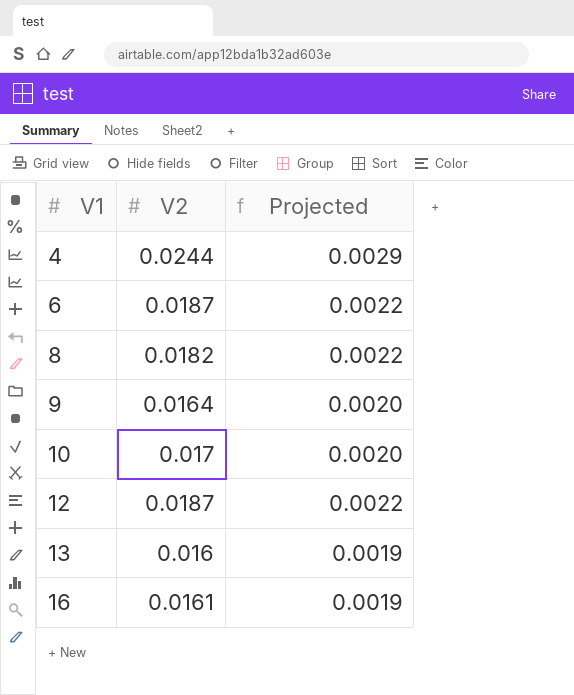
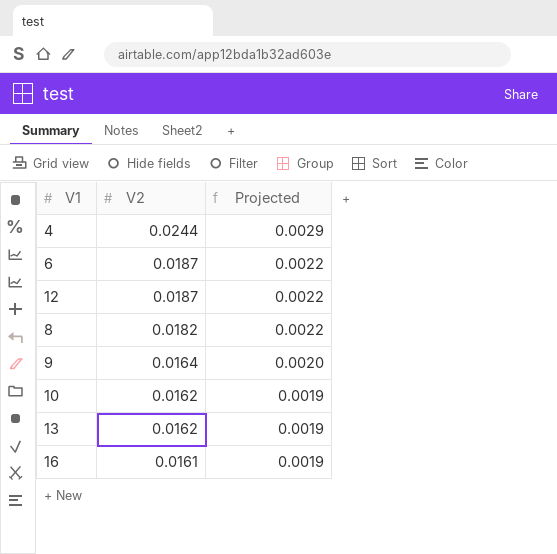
row order: V1 ascending -> V2 descending
10 | V2: 0.017 -> 0.0162
10 | Projected: 0.0020 -> 0.0019
13 | V2: 0.016 -> 0.0162

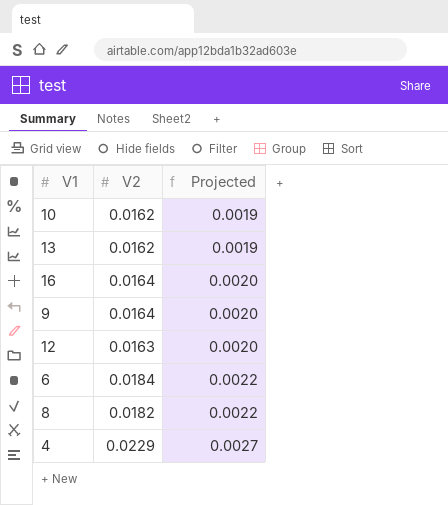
row order: V2 descending -> Projected ascending
16 | V2: 0.0161 -> 0.0164
16 | Projected: 0.0019 -> 0.0020
12 | V2: 0.0187 -> 0.0163
12 | Projected: 0.0022 -> 0.0020
6 | V2: 0.0187 -> 0.0184
4 | V2: 0.0244 -> 0.0229
4 | Projected: 0.0029 -> 0.0027

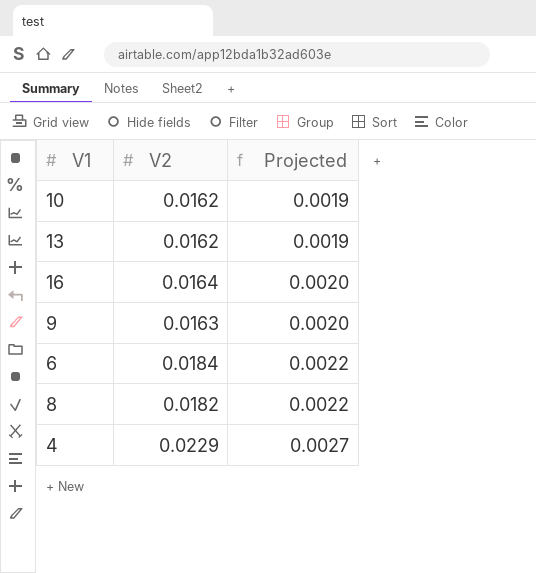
row 12: 0.0163 | 0.0020 -> none
9 | V2: 0.0164 -> 0.0163

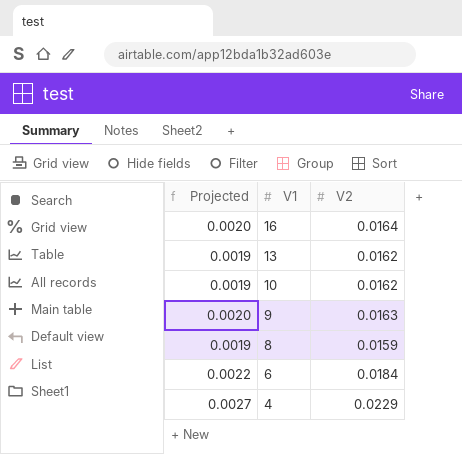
row order: Projected ascending -> V1 descending
column Projected | position: 3 -> 1
8 | Projected: 0.0022 -> 0.0019
8 | V2: 0.0182 -> 0.0159

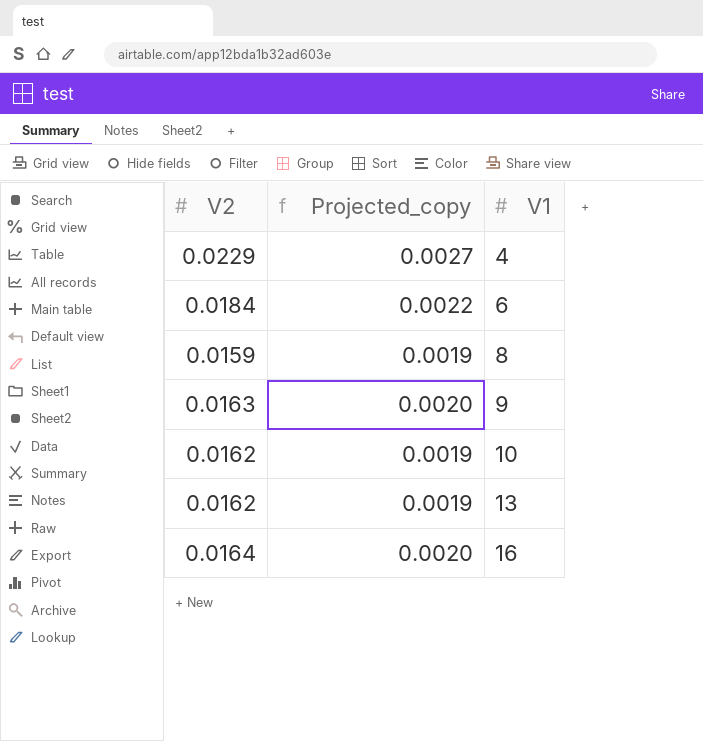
row order: V1 descending -> V1 ascending
column V2 | position: 3 -> 1
column name: Projected -> Projected_copy

